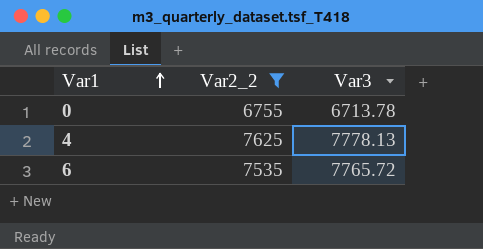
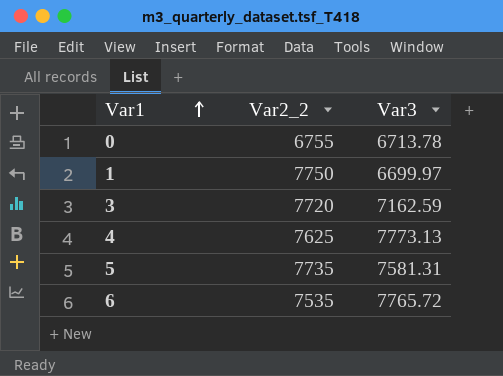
filter: Var2_2 <= 7625 -> none
4 | Var3: 7778.13 -> 7773.13

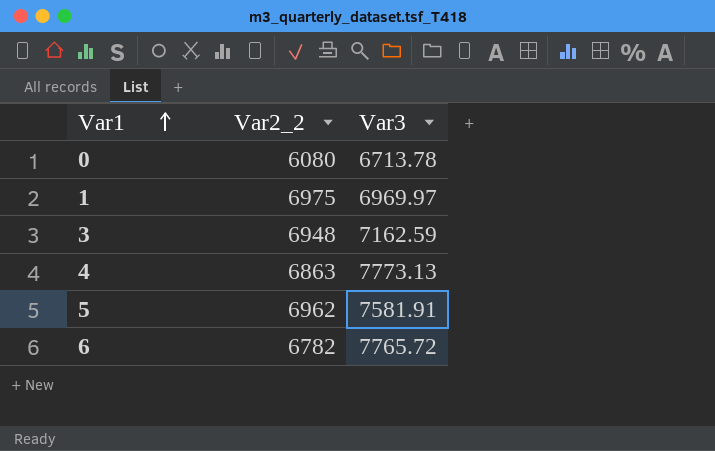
0 | Var2_2: 6755 -> 6080
1 | Var2_2: 7750 -> 6975
1 | Var3: 6699.97 -> 6969.97
3 | Var2_2: 7720 -> 6948
4 | Var2_2: 7625 -> 6863
5 | Var2_2: 7735 -> 6962
5 | Var3: 7581.31 -> 7581.91
6 | Var2_2: 7535 -> 6782

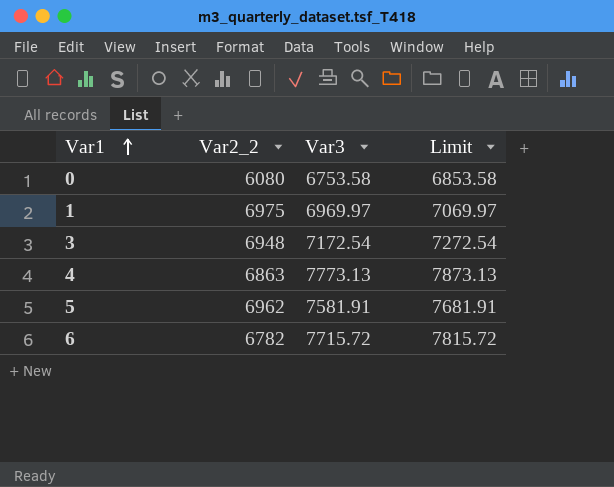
column Limit | formula: none -> [Var3] + 100
0 | Var3: 6713.78 -> 6753.58
3 | Var3: 7162.59 -> 7172.54
6 | Var3: 7765.72 -> 7715.72

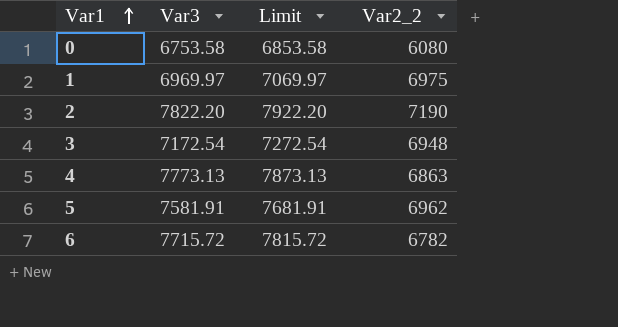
column Var2_2 | position: 2 -> 4
row 2: none -> 7822.20 | 7922.20 | 7190

